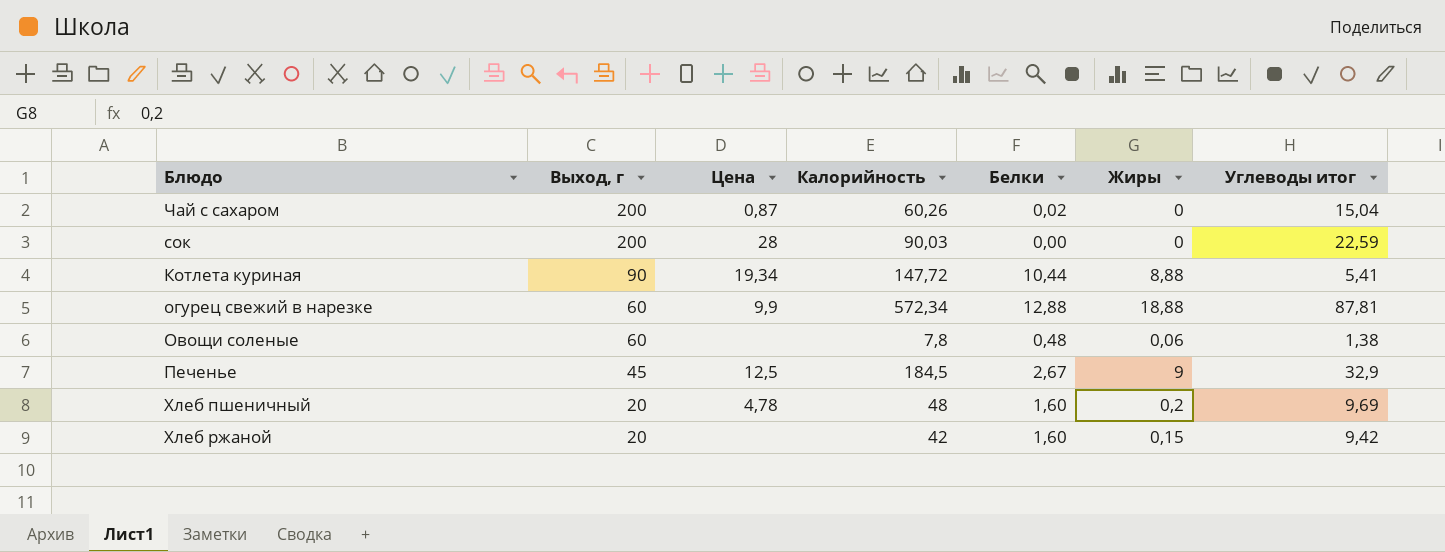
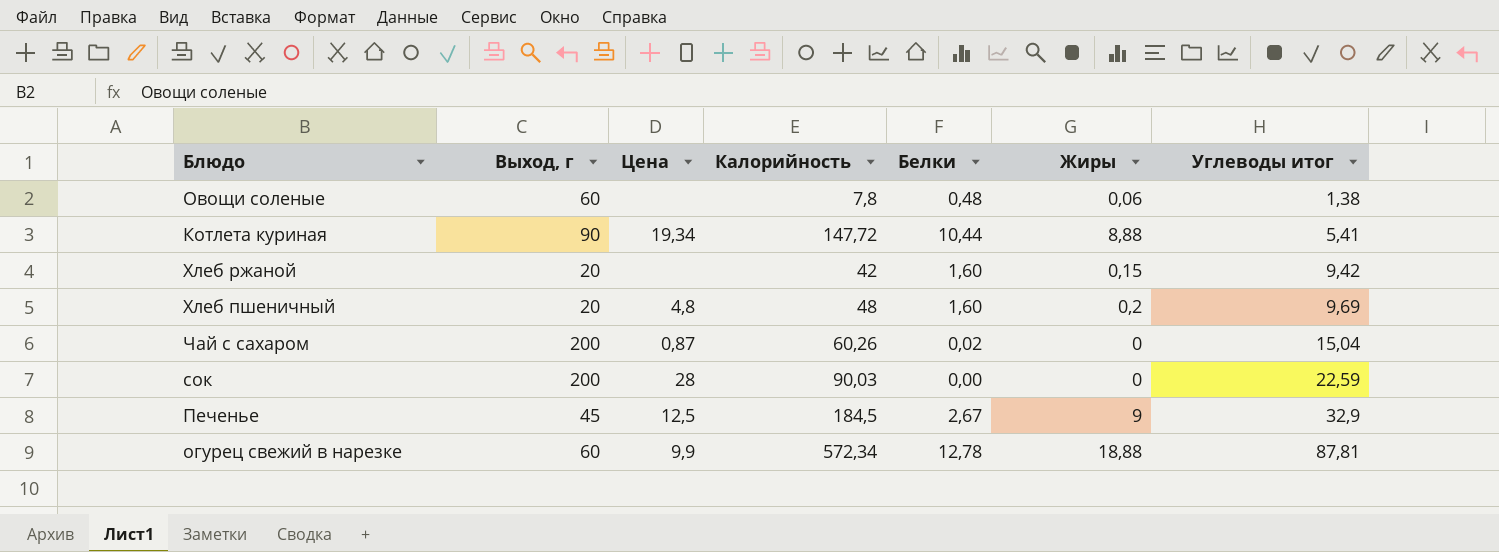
row order: Выход, г descending -> Углеводы итог ascending
Хлеб пшеничный | Цена: 4,78 -> 4,8
огурец свежий в нарезке | Белки: 12,88 -> 12,78

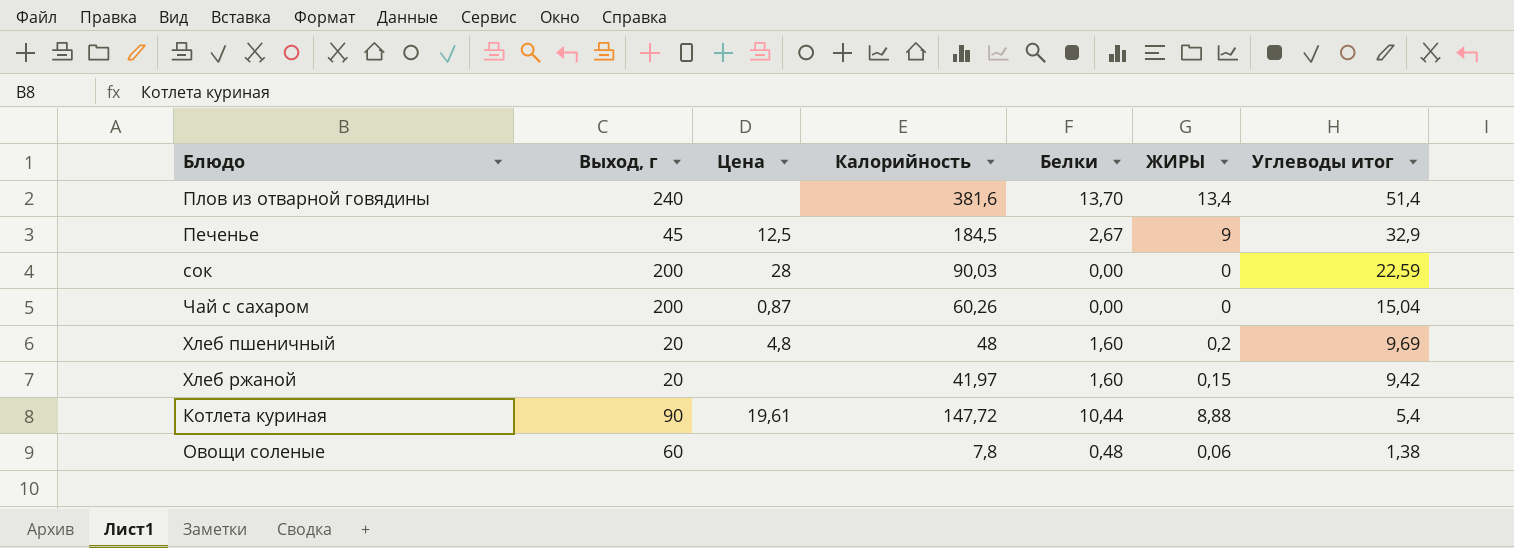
row order: Углеводы итог ascending -> Углеводы итог descending
column name: Жиры -> ЖИРЫ
row огурец свежий в нарезке: 60 | 9,9 | 572,34 | 12,78 | 18,88 | 87,81 -> none
row Плов из отварной говядины: none -> 240 | none | 381,6 | 13,70 | 13,4 | 51,4
Чай с сахаром | Белки: 0,02 -> 0,00
Хлеб ржаной | Калорийность: 42 -> 41,97
Котлета куриная | Цена: 19,34 -> 19,61
Котлета куриная | Углеводы итог: 5,41 -> 5,4

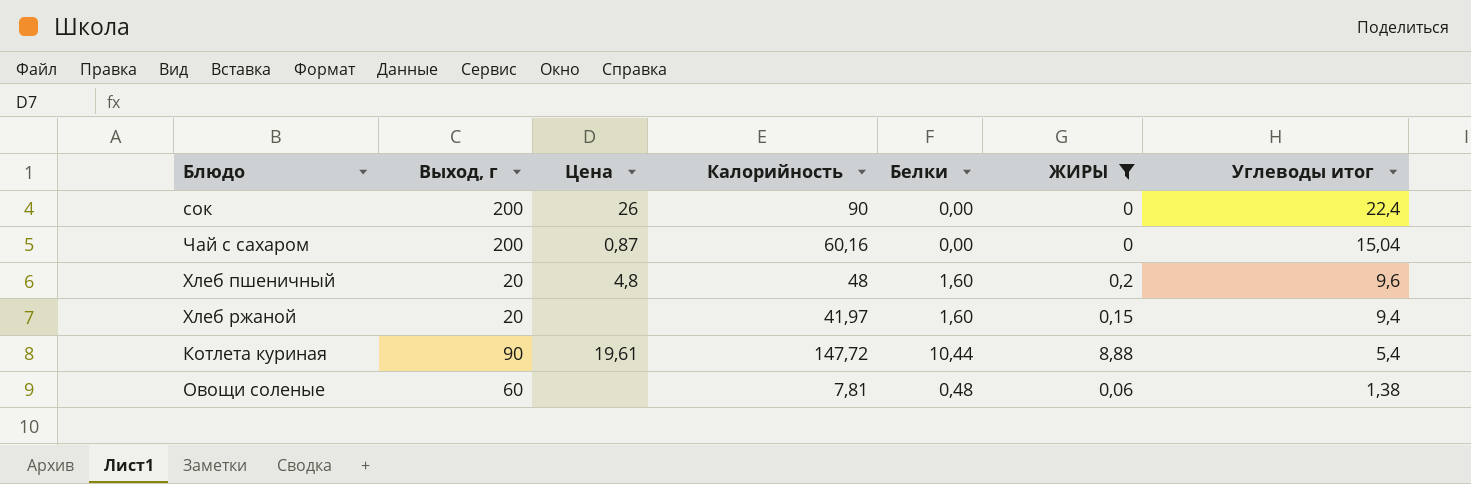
filter: none -> ЖИРЫ <= 8,88
сок | Цена: 28 -> 26
сок | Калорийность: 90,03 -> 90
сок | Углеводы итог: 22,59 -> 22,4
Чай с сахаром | Калорийность: 60,26 -> 60,16
Хлеб пшеничный | Углеводы итог: 9,69 -> 9,6
Хлеб ржаной | Углеводы итог: 9,42 -> 9,4
Овощи соленые | Калорийность: 7,8 -> 7,81

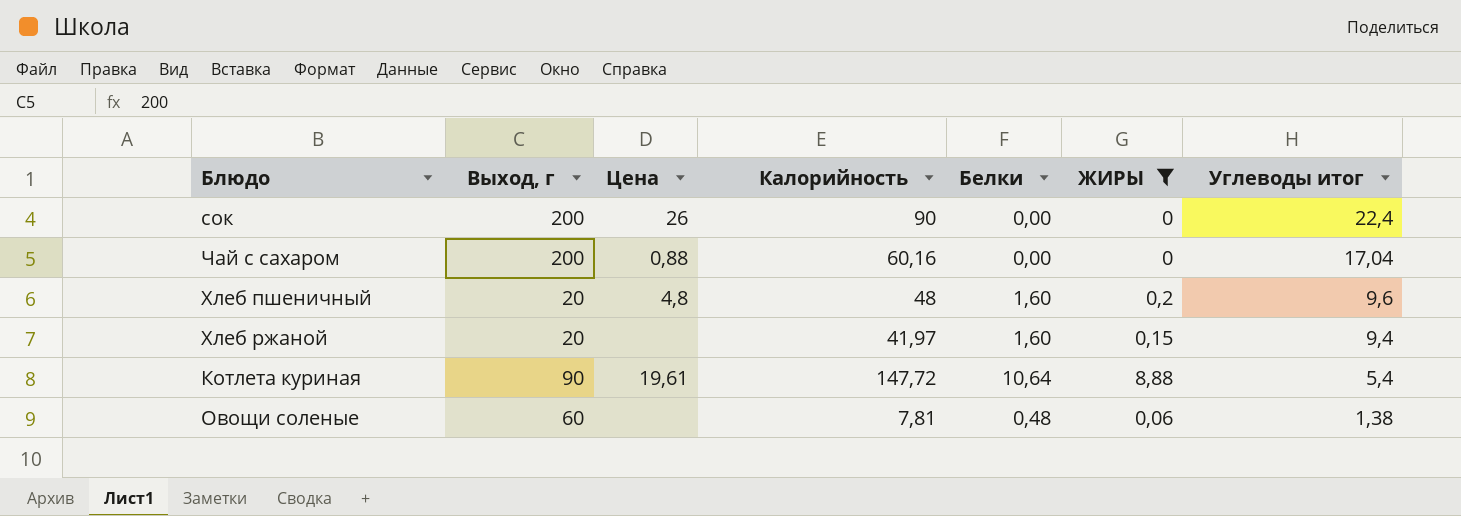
Чай с сахаром | Цена: 0,87 -> 0,88
Чай с сахаром | Углеводы итог: 15,04 -> 17,04
Котлета куриная | Белки: 10,44 -> 10,64

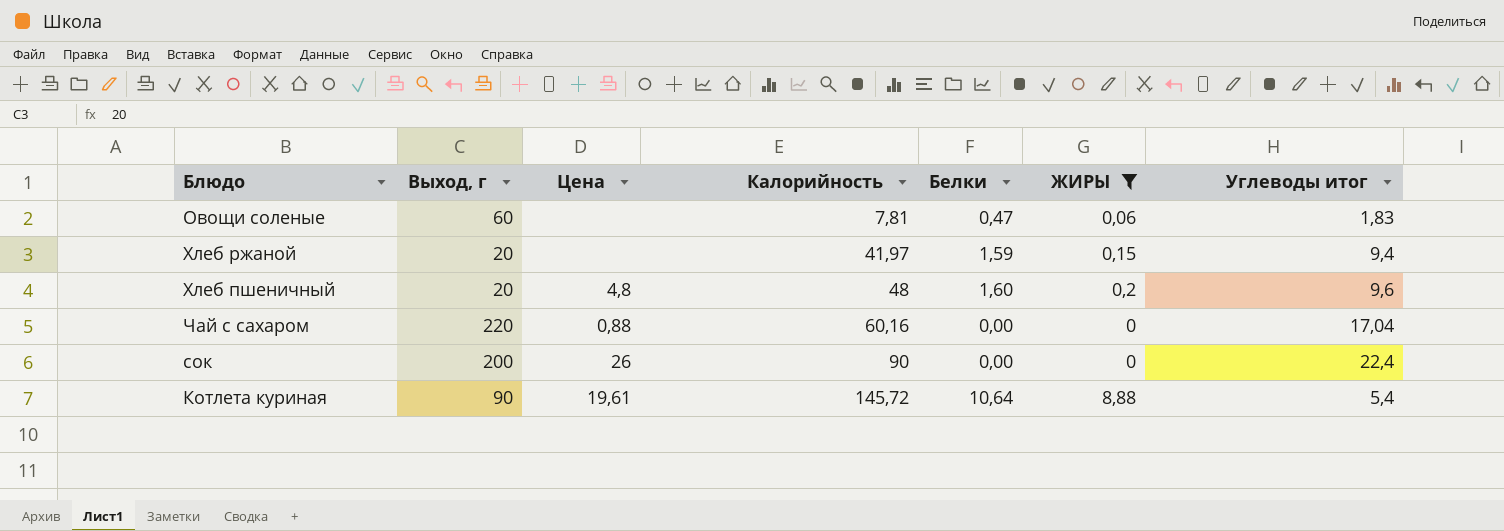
row order: Углеводы итог descending -> Калорийность ascending
Овощи соленые | Белки: 0,48 -> 0,47
Овощи соленые | Углеводы итог: 1,38 -> 1,83
Хлеб ржаной | Белки: 1,60 -> 1,59
Чай с сахаром | Выход, г: 200 -> 220
Котлета куриная | Калорийность: 147,72 -> 145,72

